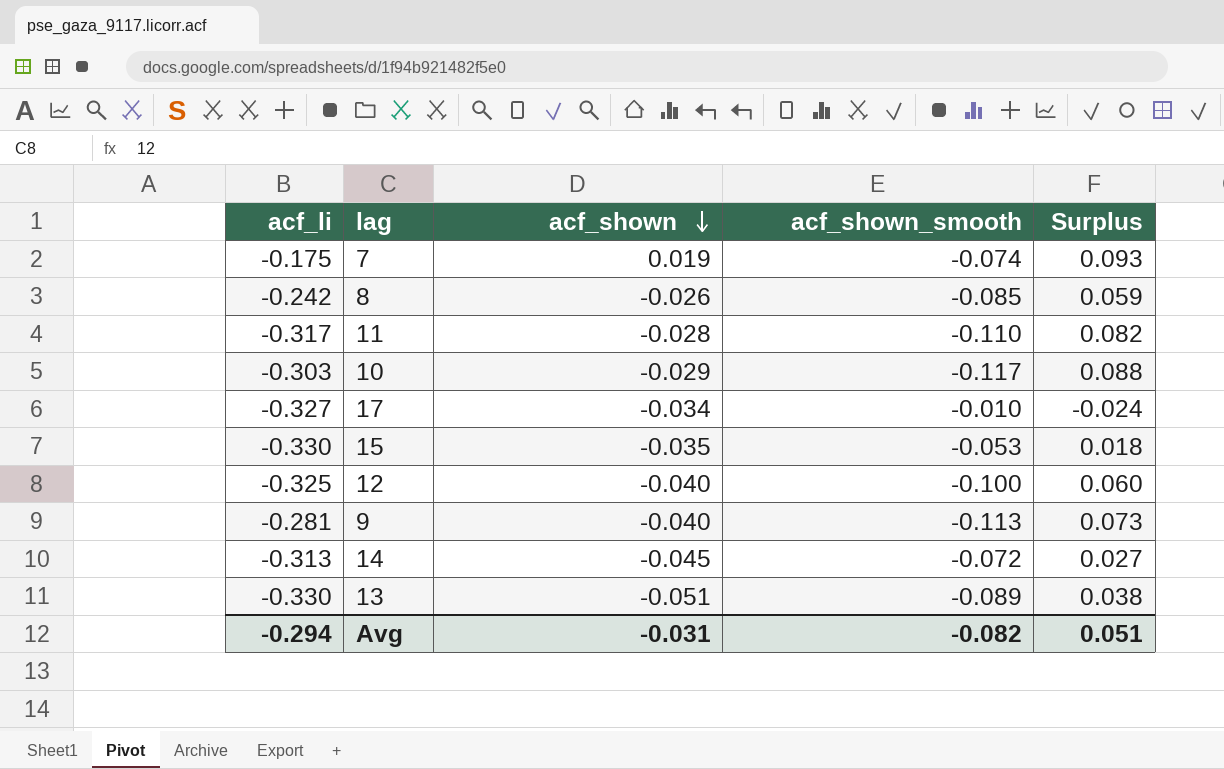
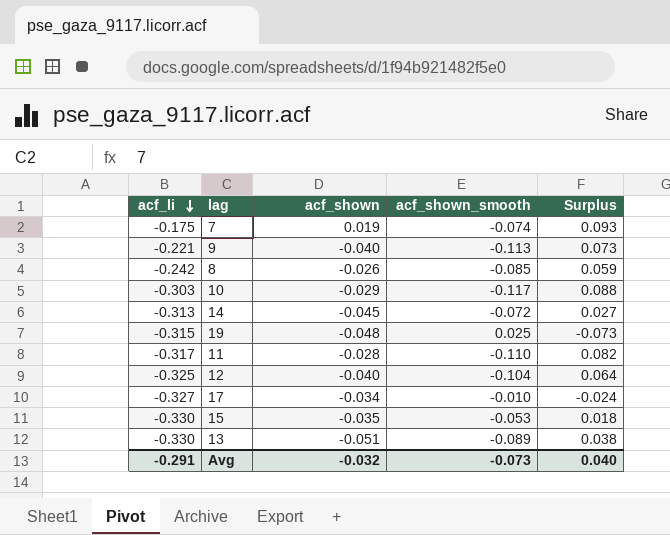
row order: acf_shown descending -> acf_li descending
9 | acf_li: -0.281 -> -0.221
row 19: none -> -0.315 | -0.048 | 0.025 | -0.073
12 | acf_shown_smooth: -0.100 -> -0.104
12 | Surplus: 0.060 -> 0.064
Avg | acf_li: -0.294 -> -0.291
Avg | acf_shown: -0.031 -> -0.032
Avg | acf_shown_smooth: -0.082 -> -0.073
Avg | Surplus: 0.051 -> 0.040

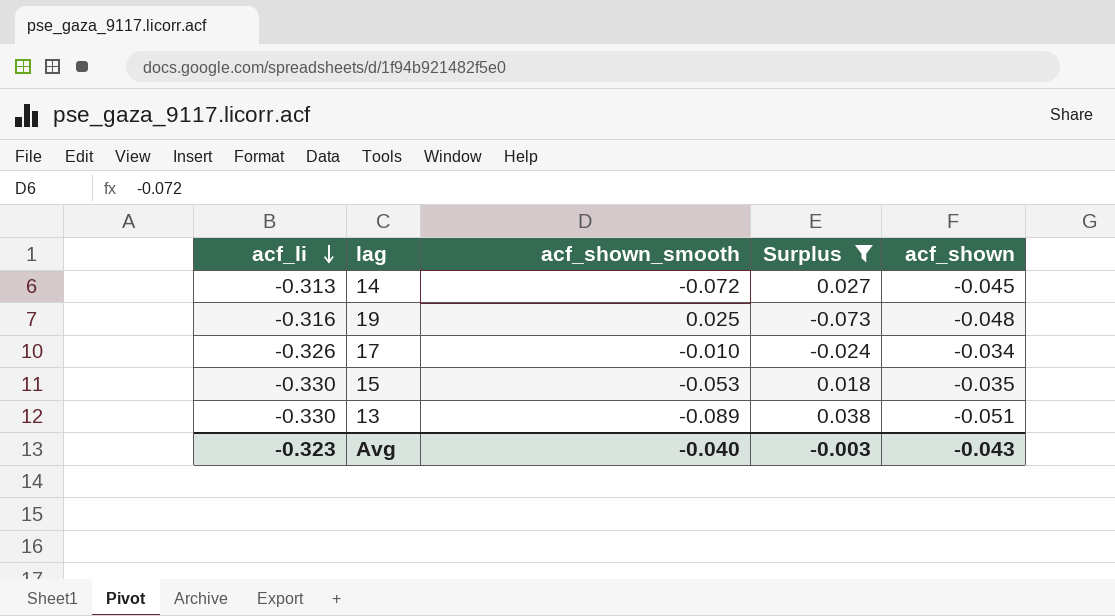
filter: none -> Surplus <= 0.038
column acf_shown | position: 3 -> 5
19 | acf_li: -0.315 -> -0.316
17 | acf_li: -0.327 -> -0.326
Avg | acf_li: -0.291 -> -0.323
Avg | acf_shown_smooth: -0.073 -> -0.040
Avg | Surplus: 0.040 -> -0.003
Avg | acf_shown: -0.032 -> -0.043

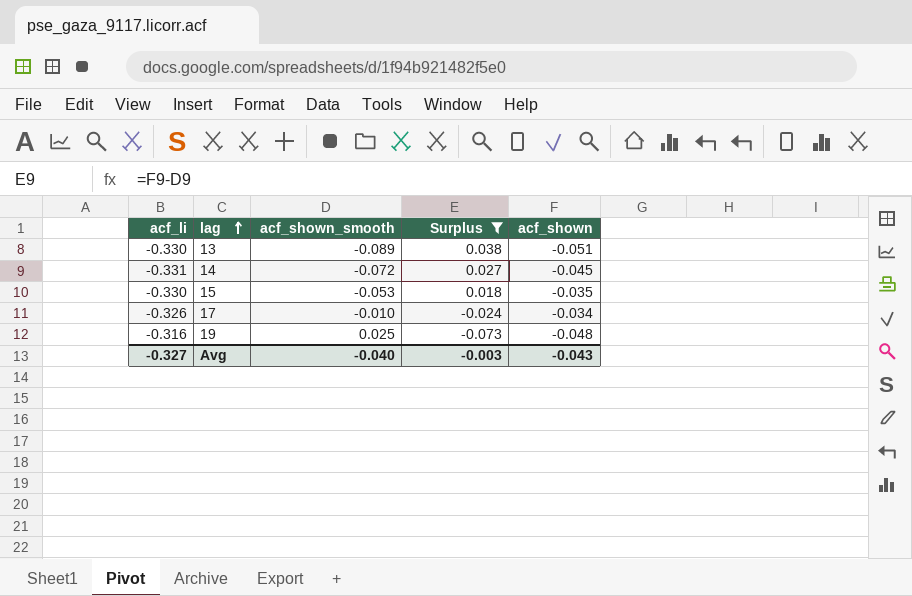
row order: acf_li descending -> lag ascending
14 | acf_li: -0.313 -> -0.331
Avg | acf_li: -0.323 -> -0.327

